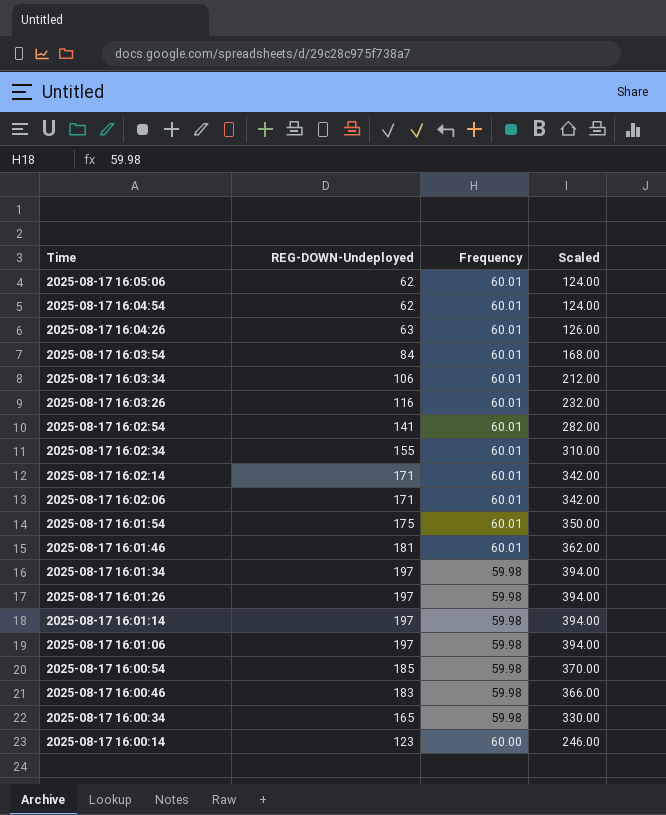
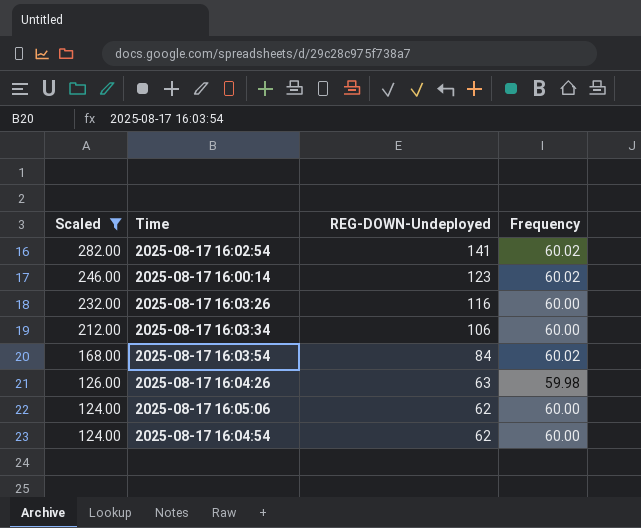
filter: none -> Scaled <= 282.00
row order: Time descending -> Scaled descending
column Scaled | position: 4 -> 1
2025-08-17 16:02:54 | Frequency: 60.01 -> 60.02
2025-08-17 16:00:14 | Frequency: 60.00 -> 60.02
2025-08-17 16:03:26 | Frequency: 60.01 -> 60.00
2025-08-17 16:03:34 | Frequency: 60.01 -> 60.00
2025-08-17 16:03:54 | Frequency: 60.01 -> 60.02
2025-08-17 16:04:26 | Frequency: 60.01 -> 59.98
2025-08-17 16:05:06 | Frequency: 60.01 -> 60.00
2025-08-17 16:04:54 | Frequency: 60.01 -> 60.00

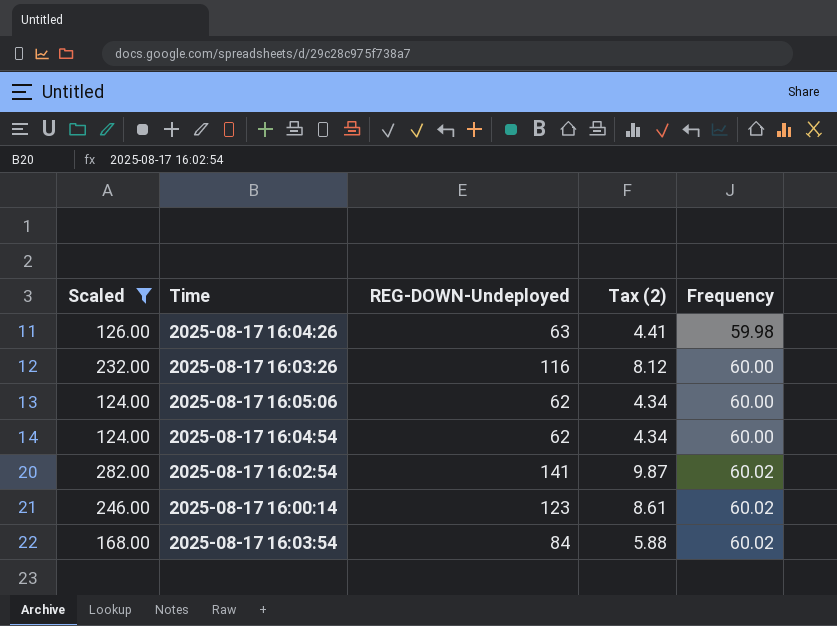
row order: Scaled descending -> Frequency ascending
column Tax (2) | formula: none -> [REG-DOWN-Undeployed] * 0.07
row 2025-08-17 16:03:34: 212.00 | 106 | 60.00 -> none

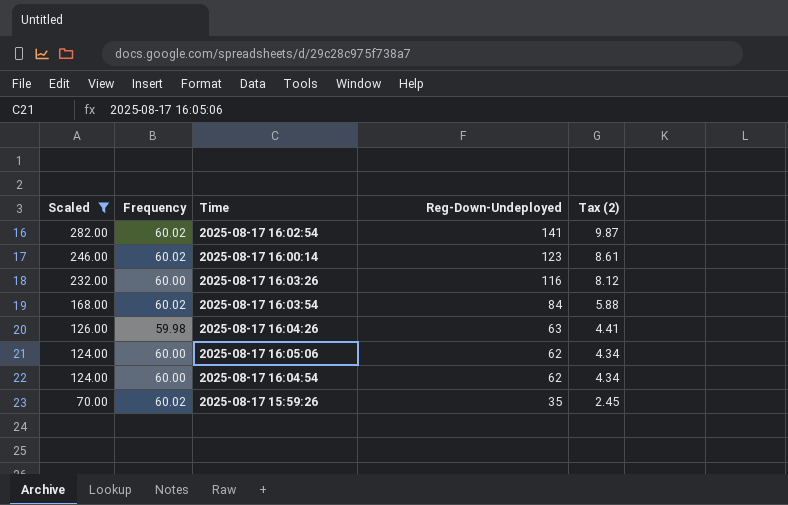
row order: Frequency ascending -> Scaled descending
column Frequency | position: 5 -> 2
column name: REG-DOWN-Undeployed -> Reg-Down-Undeployed
row 2025-08-17 15:59:26: none -> 70.00 | 60.02 | 35 | 2.45

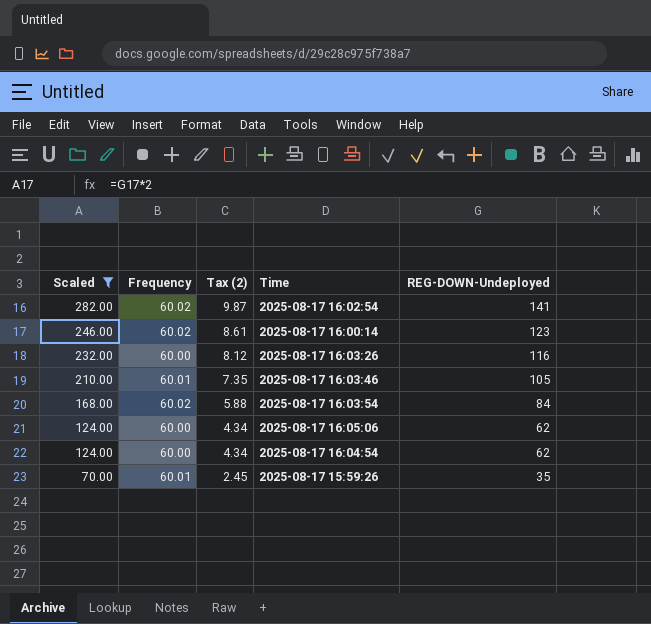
column Tax (2) | position: 5 -> 3
column name: Reg-Down-Undeployed -> REG-DOWN-Undeployed
row 2025-08-17 16:04:26: 126.00 | 59.98 | 63 | 4.41 -> none
row 2025-08-17 16:03:46: none -> 210.00 | 60.01 | 7.35 | 105
2025-08-17 15:59:26 | Frequency: 60.02 -> 60.01

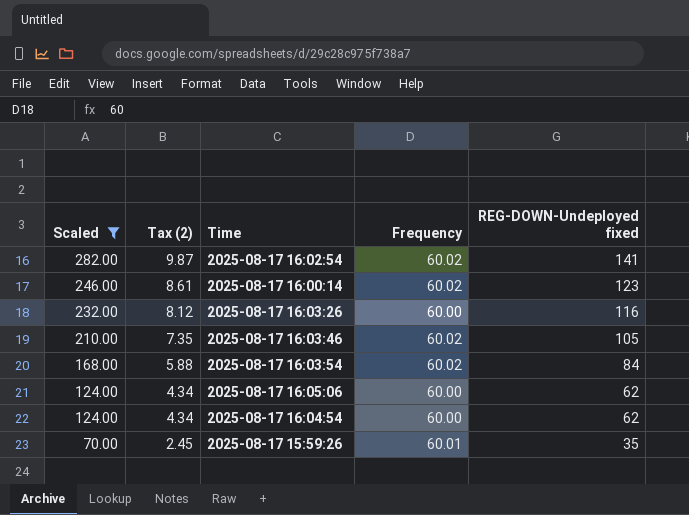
column Frequency | position: 2 -> 4
column name: REG-DOWN-Undeployed -> REG-DOWN-Undeployed fixed
2025-08-17 16:03:46 | Frequency: 60.01 -> 60.02

